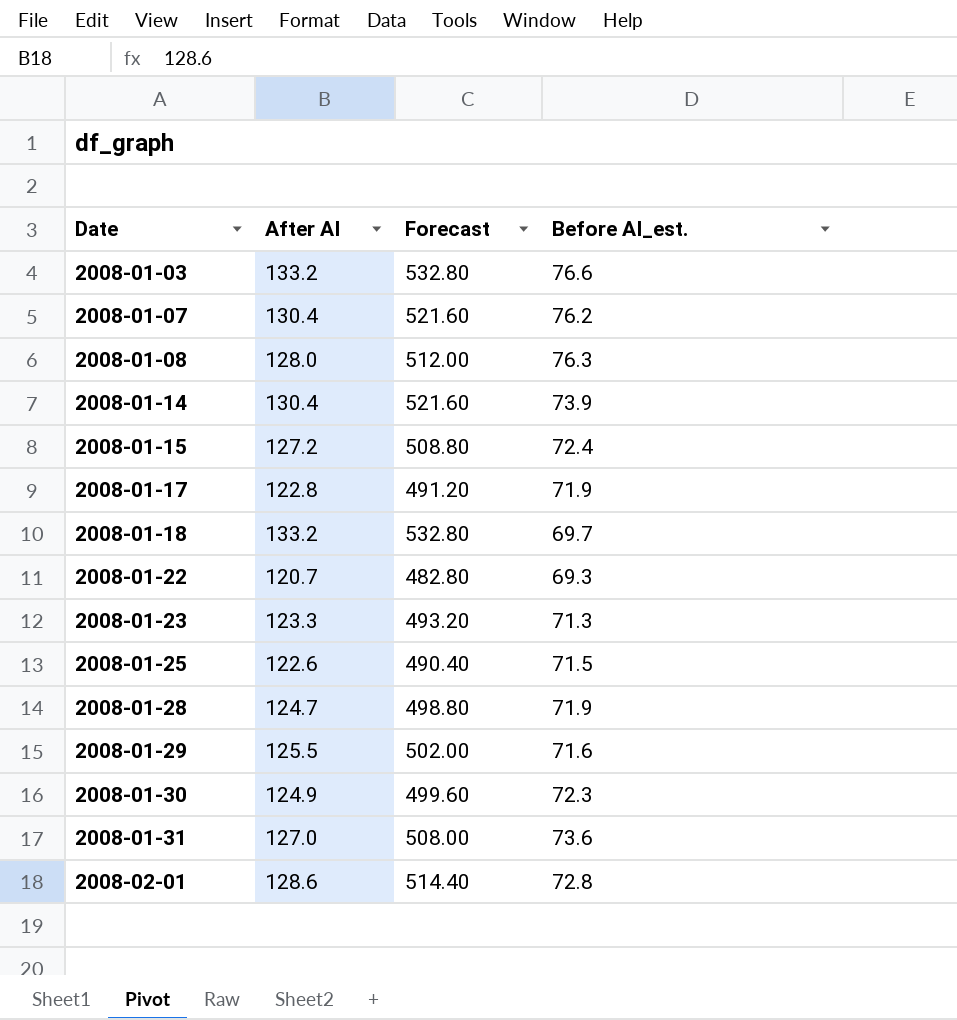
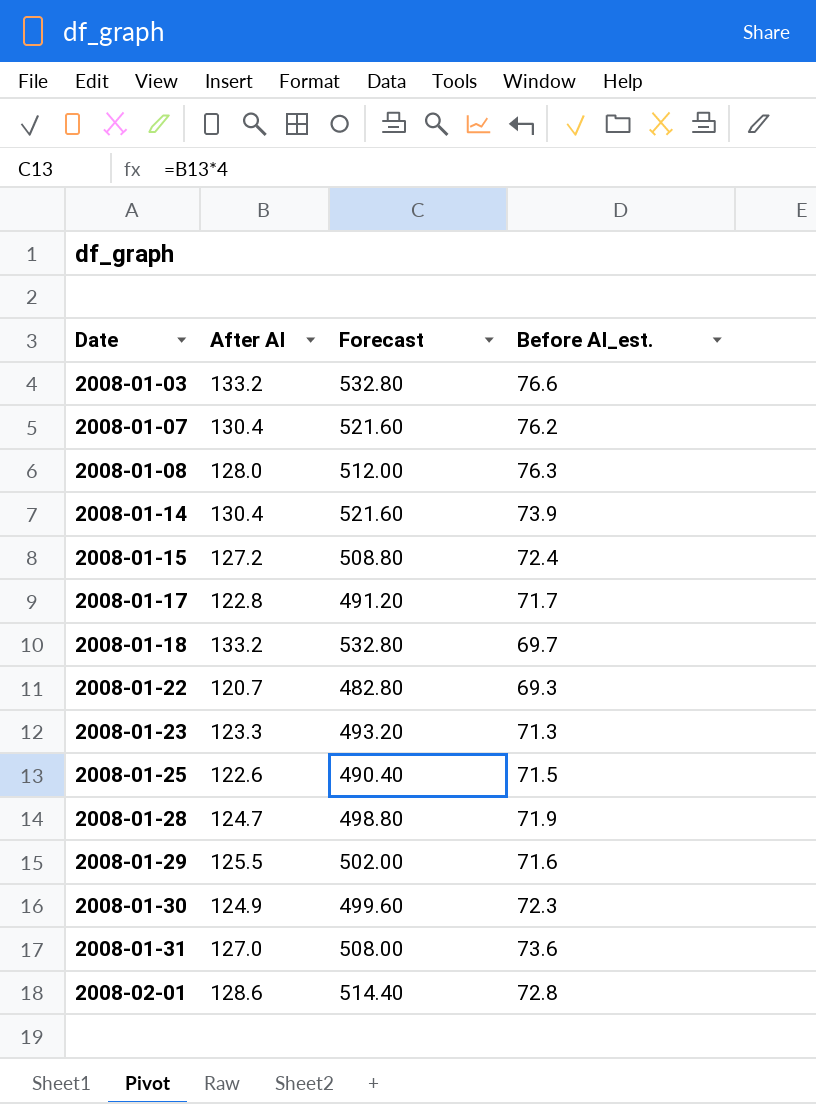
2008-01-17 | Before AI_est.: 71.9 -> 71.7

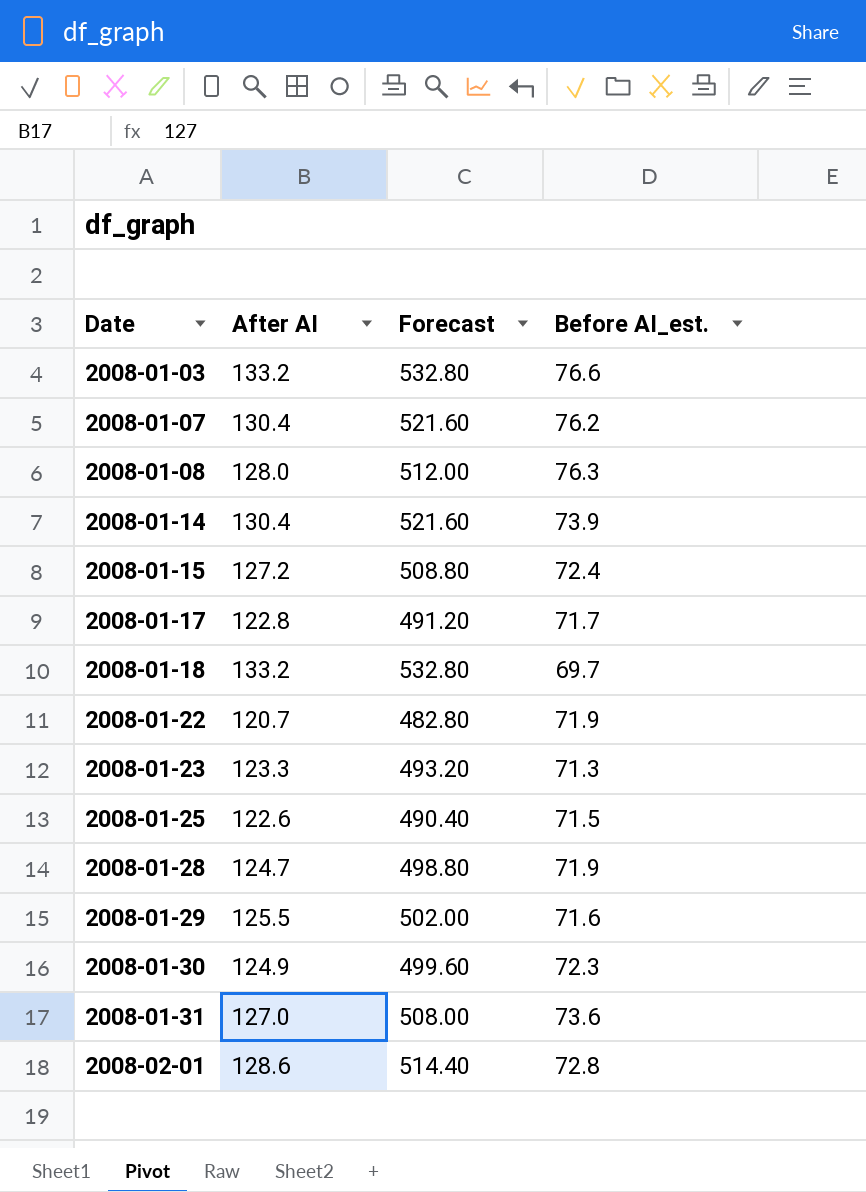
2008-01-22 | Before AI_est.: 69.3 -> 71.9

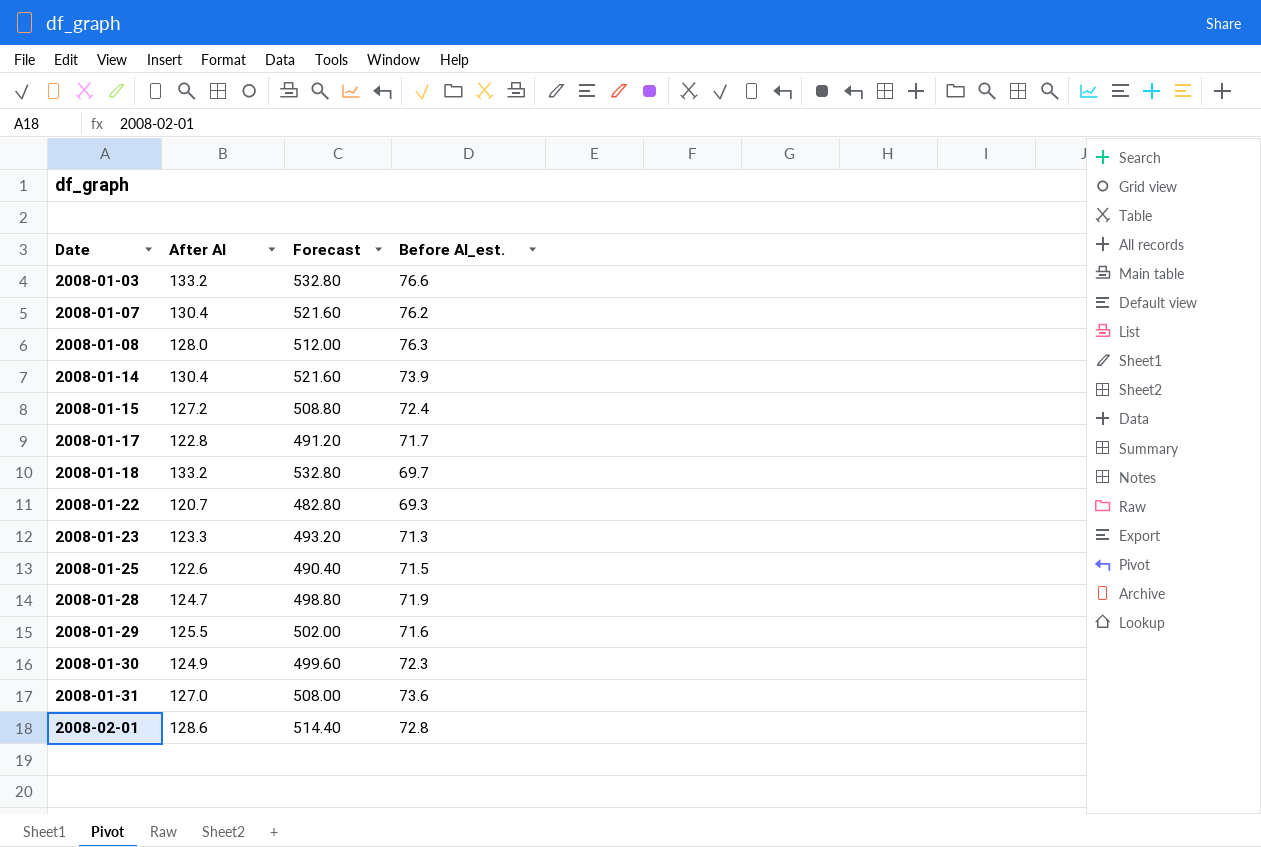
2008-01-22 | Before AI_est.: 71.9 -> 69.3

